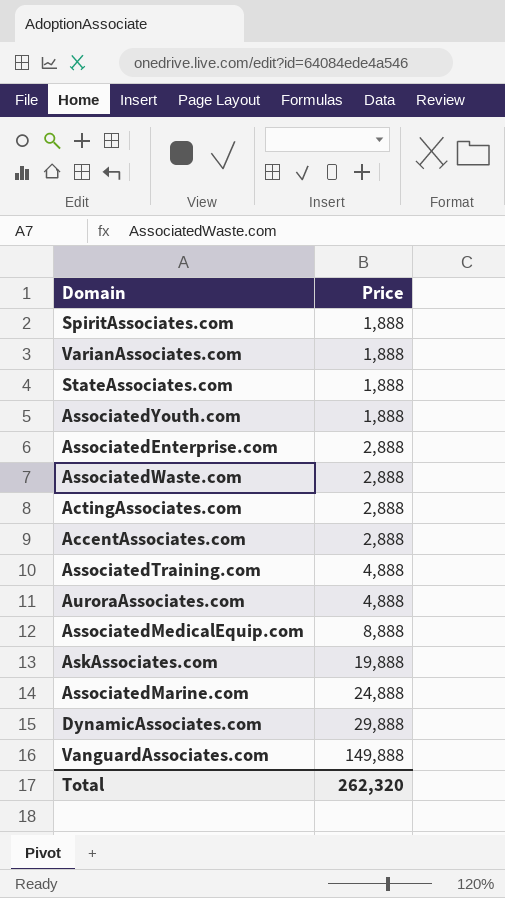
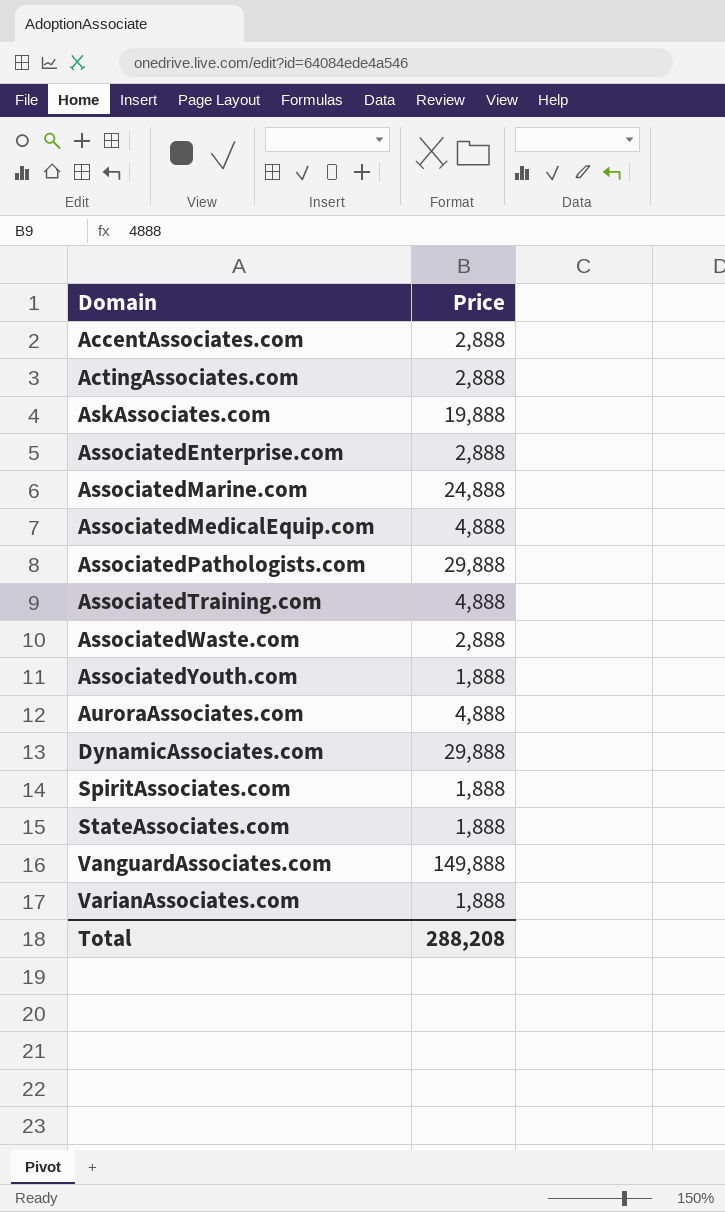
row order: Price ascending -> Domain ascending
AssociatedMedicalEquip.com | Price: 8,888 -> 4,888
row AssociatedPathologists.com: none -> 29,888
Total | Price: 262,320 -> 288,208

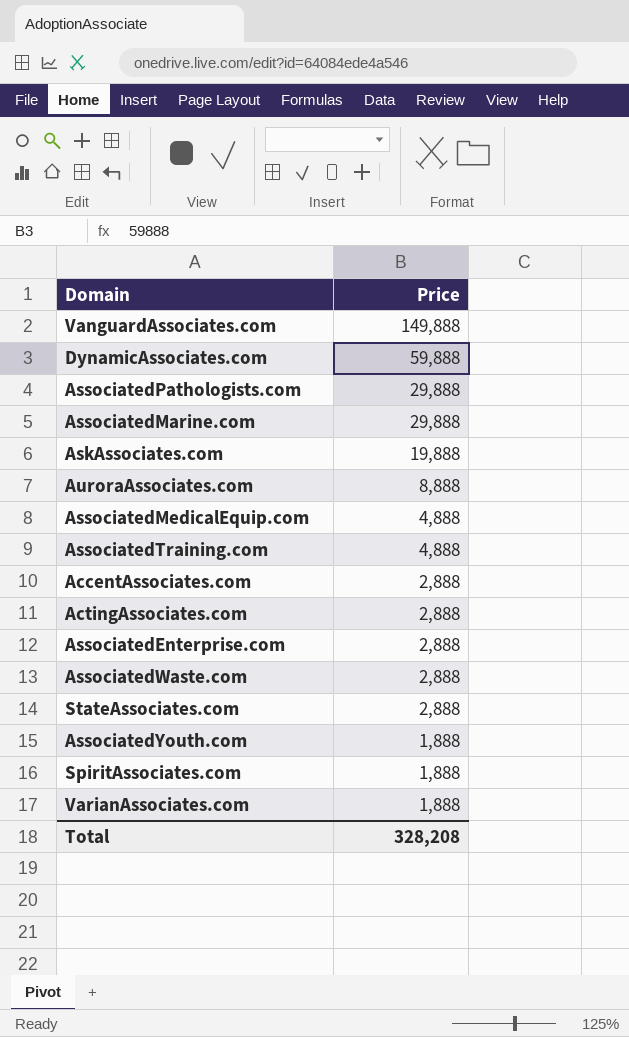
row order: Domain ascending -> Price descending
DynamicAssociates.com | Price: 29,888 -> 59,888
AssociatedMarine.com | Price: 24,888 -> 29,888
AuroraAssociates.com | Price: 4,888 -> 8,888
StateAssociates.com | Price: 1,888 -> 2,888
Total | Price: 288,208 -> 328,208

